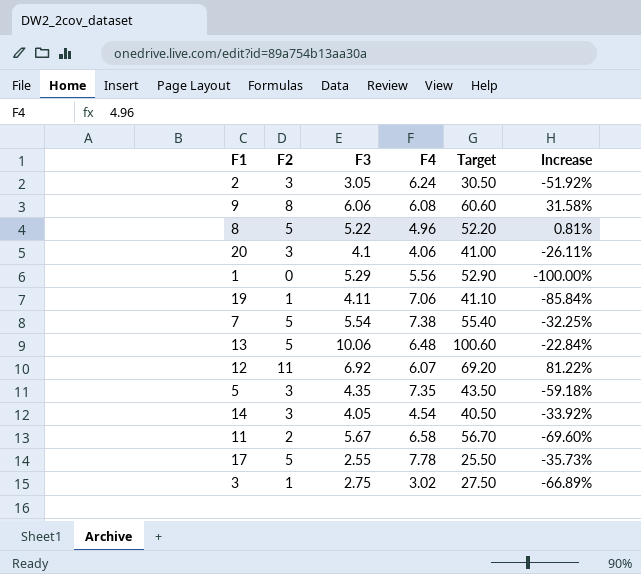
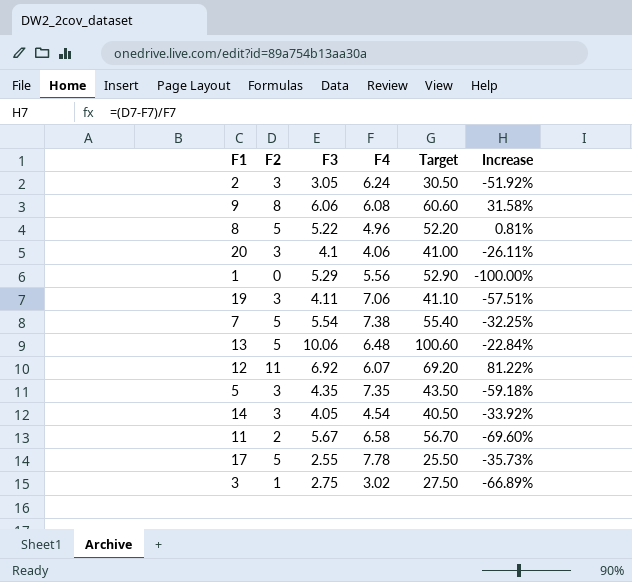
19 | F2: 1 -> 3
19 | Increase: -85.84% -> -57.51%

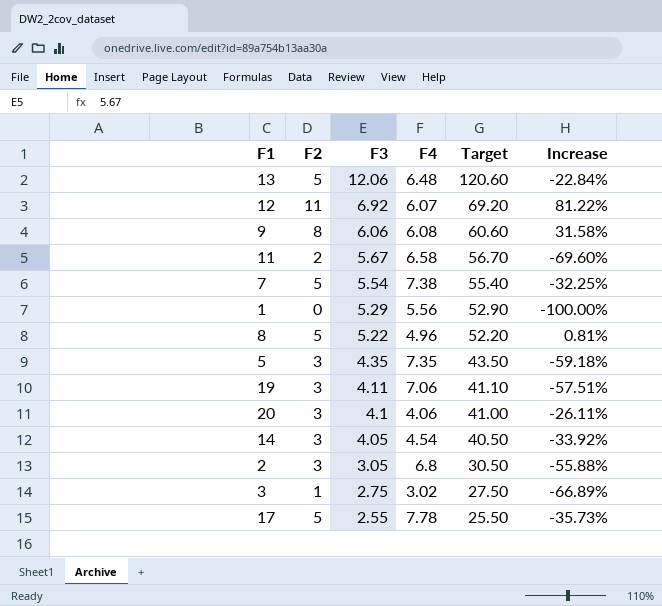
row order: none -> F3 descending
13 | F3: 10.06 -> 12.06
13 | Target: 100.60 -> 120.60
2 | F4: 6.24 -> 6.8
2 | Increase: -51.92% -> -55.88%

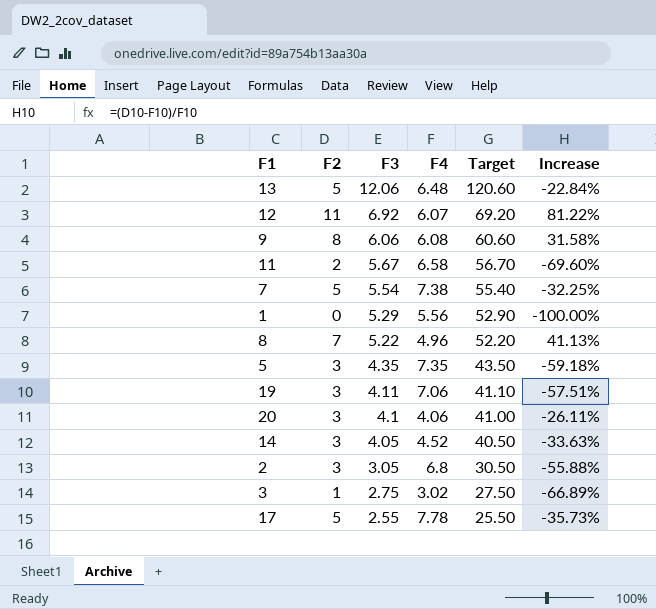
8 | F2: 5 -> 7
8 | Increase: 0.81% -> 41.13%
14 | F4: 4.54 -> 4.52
14 | Increase: -33.92% -> -33.63%

